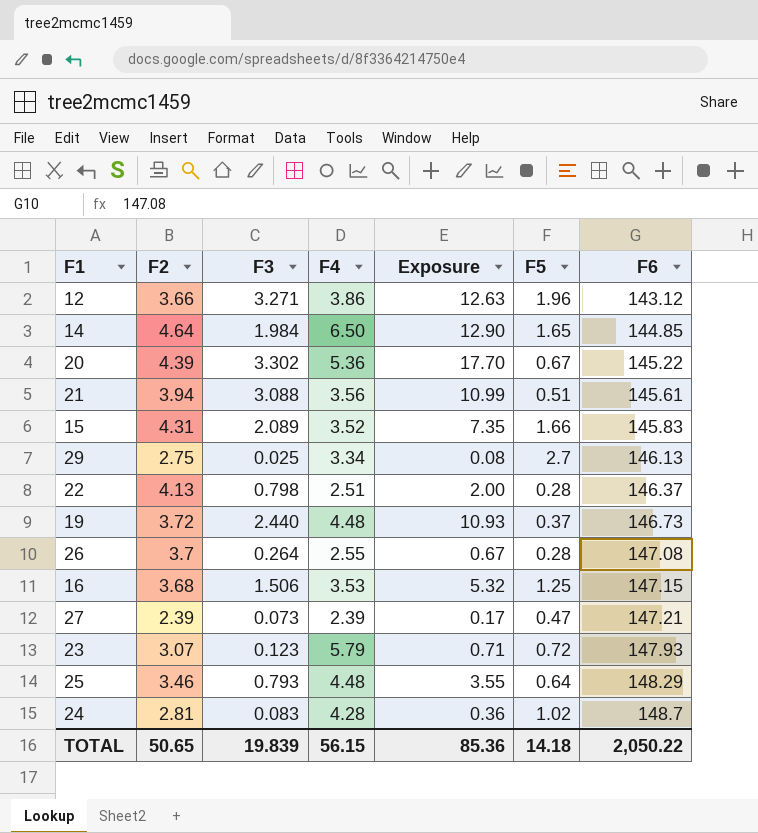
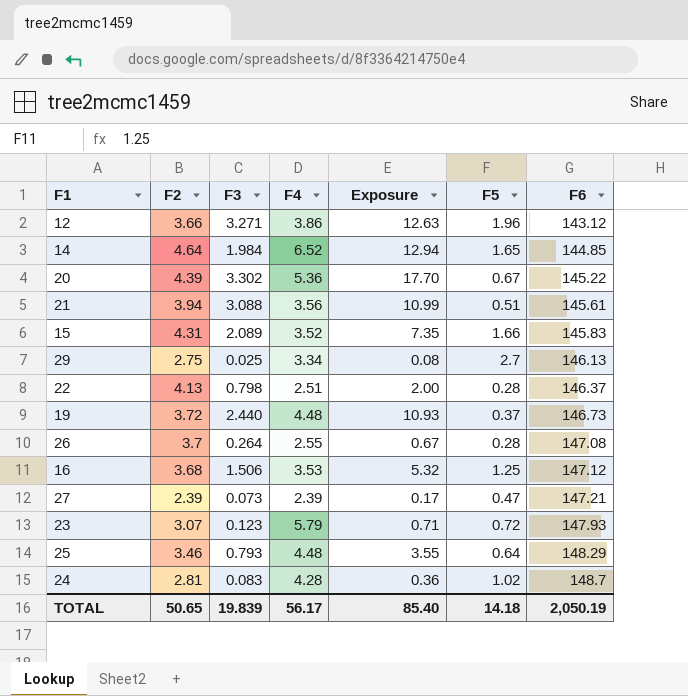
14 | F4: 6.50 -> 6.52
14 | Exposure: 12.90 -> 12.94
16 | F6: 147.15 -> 147.12
TOTAL | F4: 56.15 -> 56.17
TOTAL | Exposure: 85.36 -> 85.40
TOTAL | F6: 2,050.22 -> 2,050.19

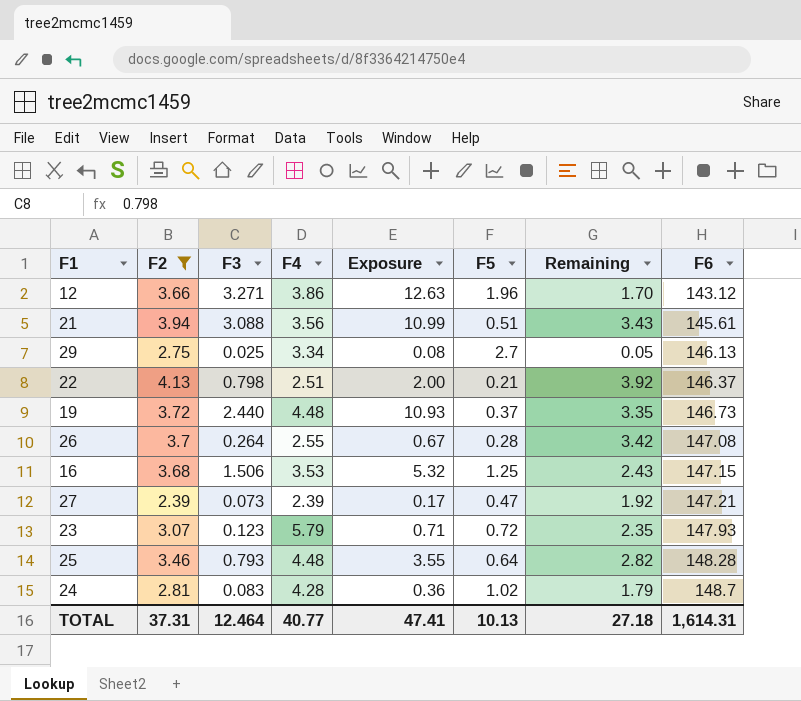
filter: none -> F2 <= 4.13
column Remaining | formula: none -> [F2] - [F5]
22 | F5: 0.28 -> 0.21
16 | F6: 147.12 -> 147.15
25 | F6: 148.29 -> 148.28
TOTAL | F2: 50.65 -> 37.31
TOTAL | F3: 19.839 -> 12.464
TOTAL | F4: 56.17 -> 40.77
TOTAL | Exposure: 85.40 -> 47.41
TOTAL | F5: 14.18 -> 10.13
TOTAL | F6: 2,050.19 -> 1,614.31

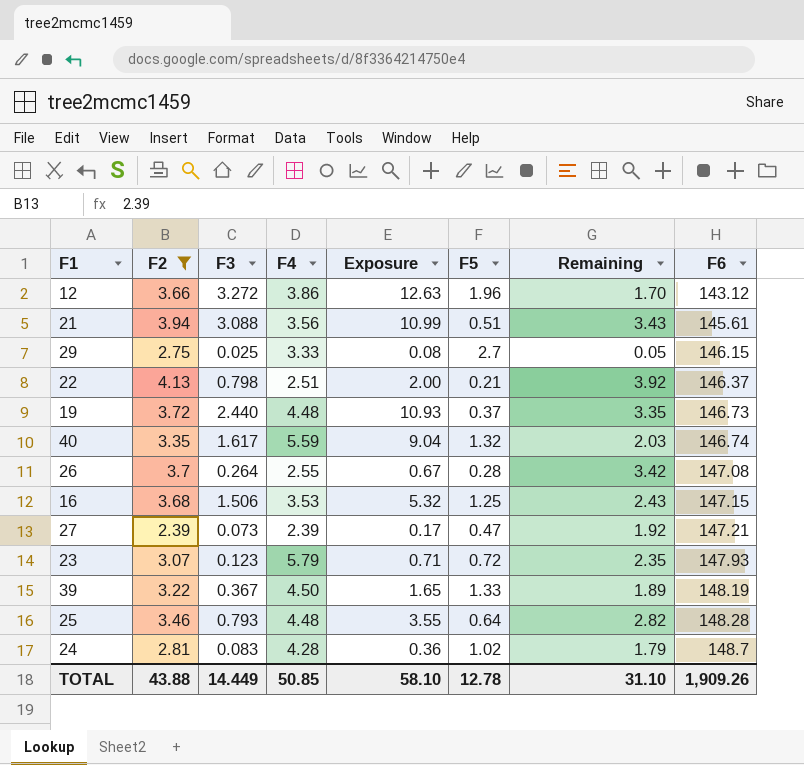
12 | F3: 3.271 -> 3.272
29 | F4: 3.34 -> 3.33
29 | F6: 146.13 -> 146.15
row 40: none -> 3.35 | 1.617 | 5.59 | 9.04 | 1.32 | 2.03 | 146.74
row 39: none -> 3.22 | 0.367 | 4.50 | 1.65 | 1.33 | 1.89 | 148.19
TOTAL | F2: 37.31 -> 43.88
TOTAL | F3: 12.464 -> 14.449
TOTAL | F4: 40.77 -> 50.85
TOTAL | Exposure: 47.41 -> 58.10
TOTAL | F5: 10.13 -> 12.78
TOTAL | Remaining: 27.18 -> 31.10
TOTAL | F6: 1,614.31 -> 1,909.26

